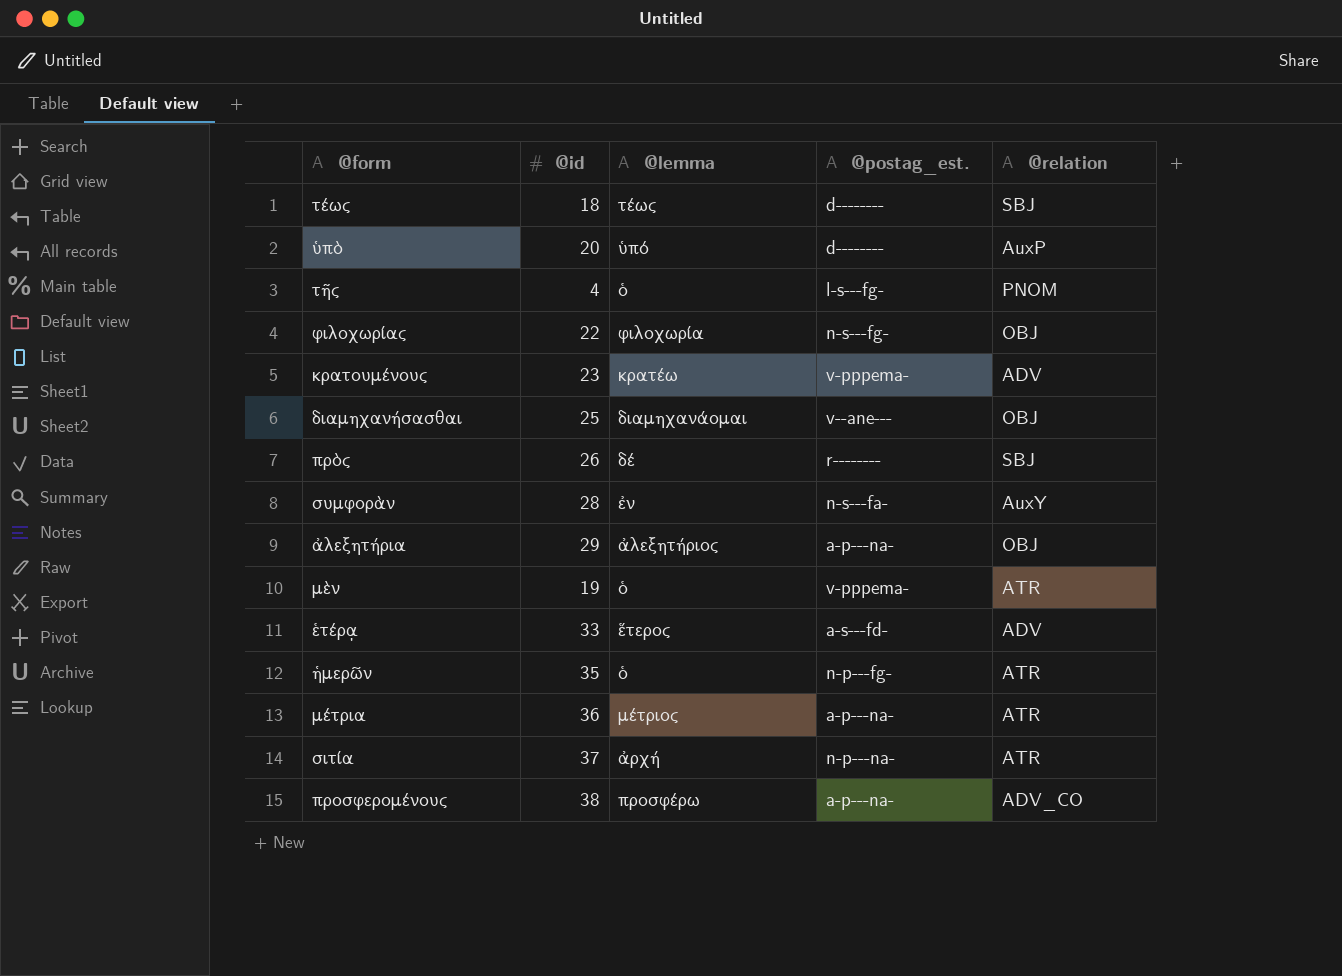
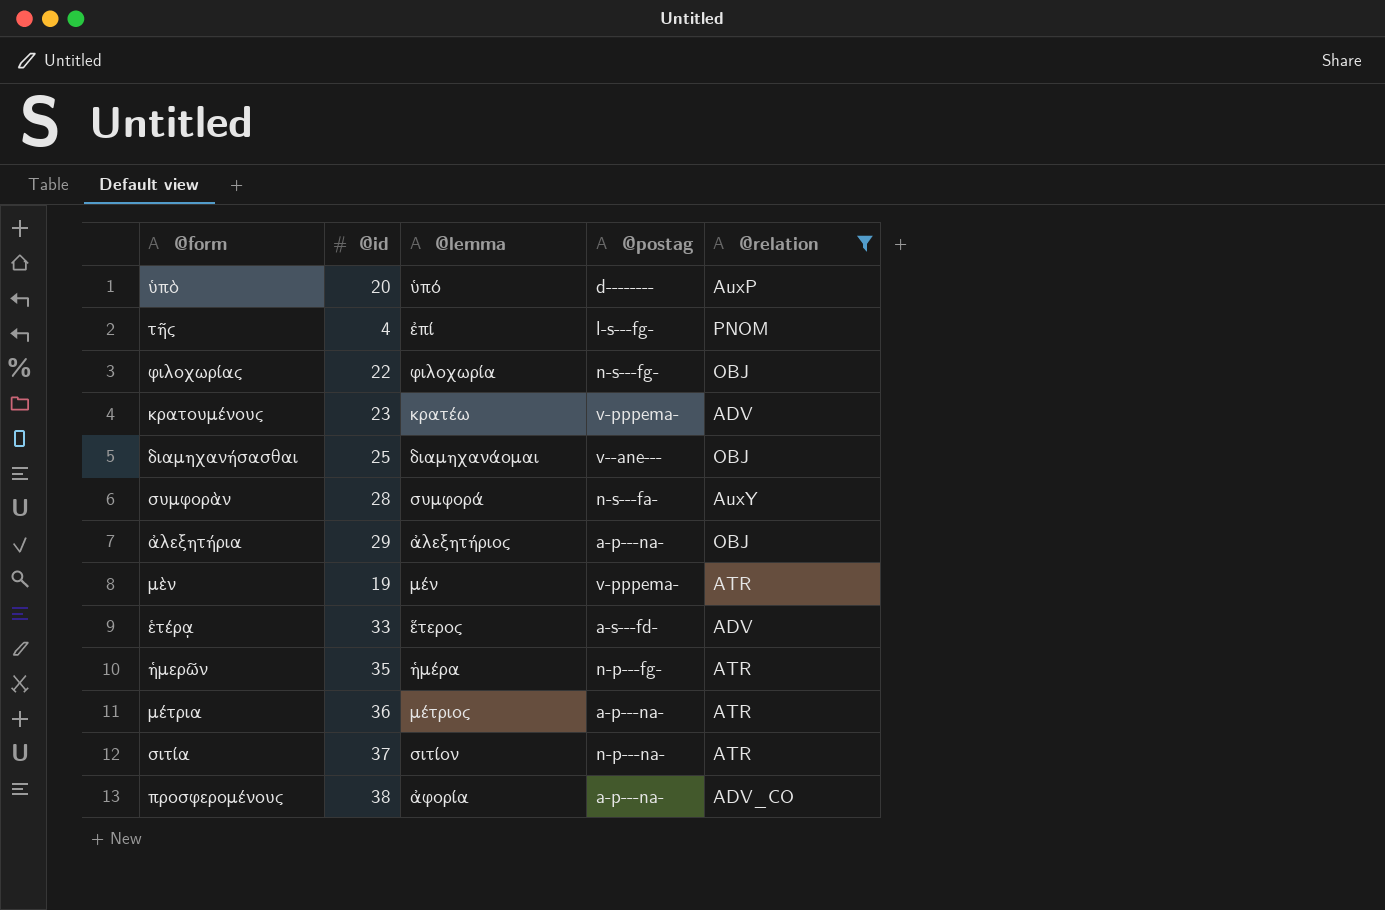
filter: none -> @relation != SBJ
column name: @postag_est. -> @postag
τῆς | @lemma: ὁ -> ἐπί
συμφορὰν | @lemma: ἐν -> συμφορά
μὲν | @lemma: ὁ -> μέν
ἡμερῶν | @lemma: ὁ -> ἡμέρα
σιτία | @lemma: ἀρχή -> σιτίον
προσφερομένους | @lemma: προσφέρω -> ἀφορία

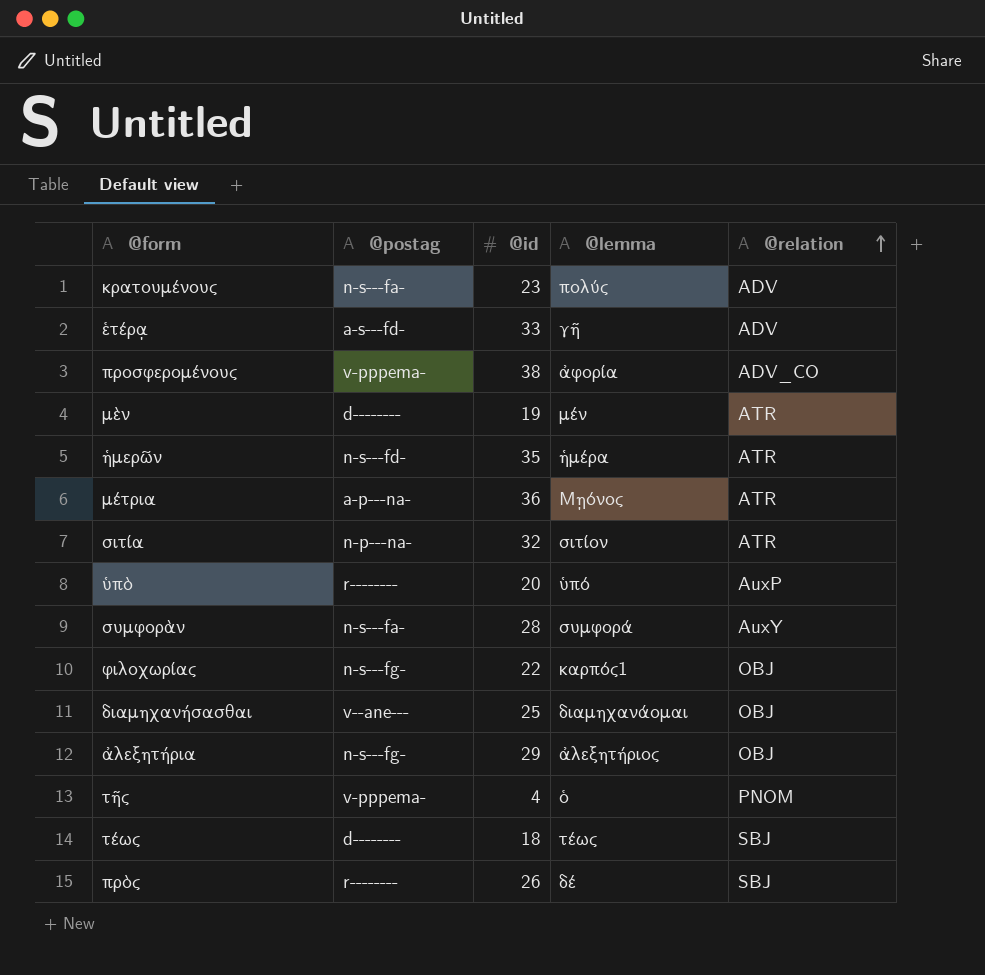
filter: @relation != SBJ -> none
row order: none -> @relation ascending
column @postag | position: 4 -> 2
κρατουμένους | @postag: v-pppema- -> n-s---fa-
κρατουμένους | @lemma: κρατέω -> πολύς
ἑτέρᾳ | @lemma: ἕτερος -> γῆ
προσφερομένους | @postag: a-p---na- -> v-pppema-
μὲν | @postag: v-pppema- -> d--------
ἡμερῶν | @postag: n-p---fg- -> n-s---fd-
μέτρια | @lemma: μέτριος -> Μῃόνος
σιτία | @id: 37 -> 32
ὑπὸ | @postag: d-------- -> r--------
φιλοχωρίας | @lemma: φιλοχωρία -> καρπός1
ἀλεξητήρια | @postag: a-p---na- -> n-s---fg-
τῆς | @postag: l-s---fg- -> v-pppema-
τῆς | @lemma: ἐπί -> ὁ

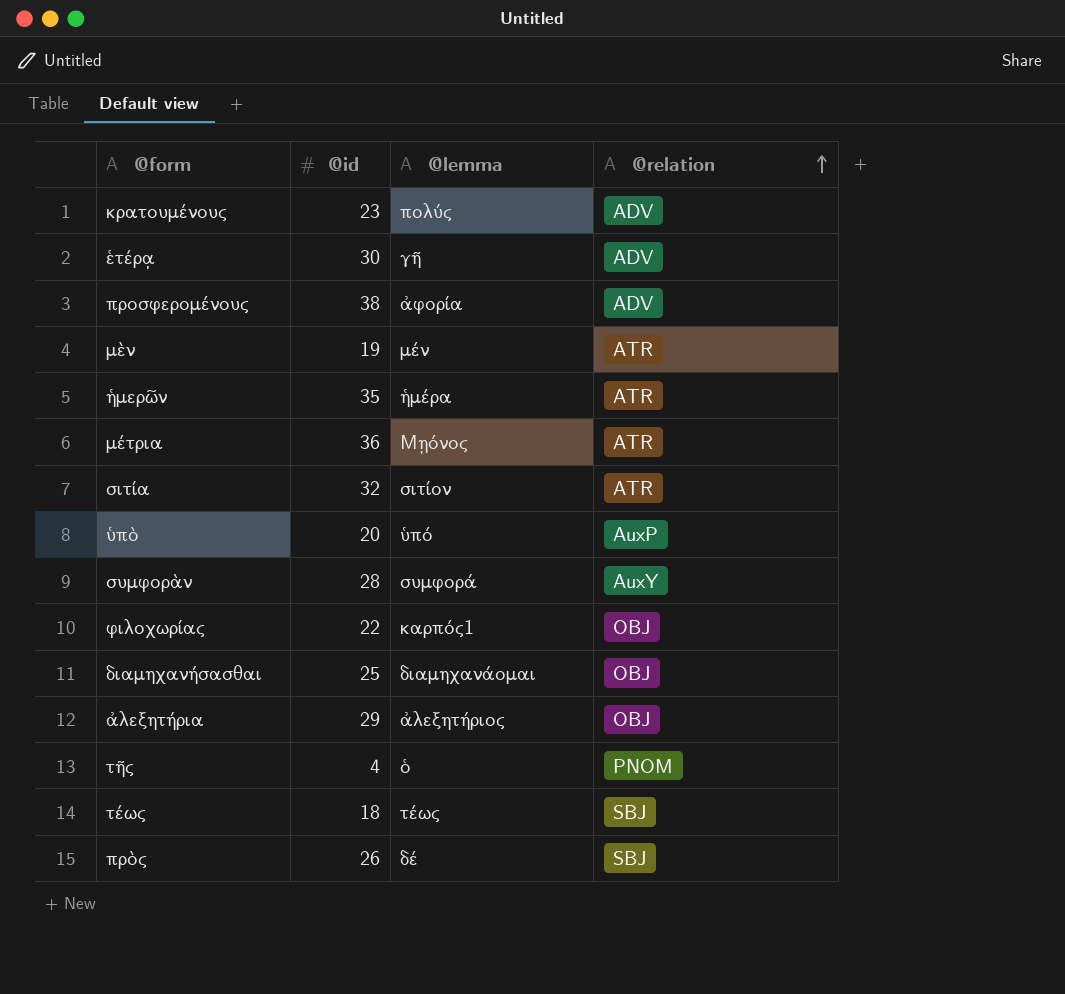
column @postag | position: 2 -> none
ἑτέρᾳ | @id: 33 -> 30
προσφερομένους | @relation: ADV_CO -> ADV

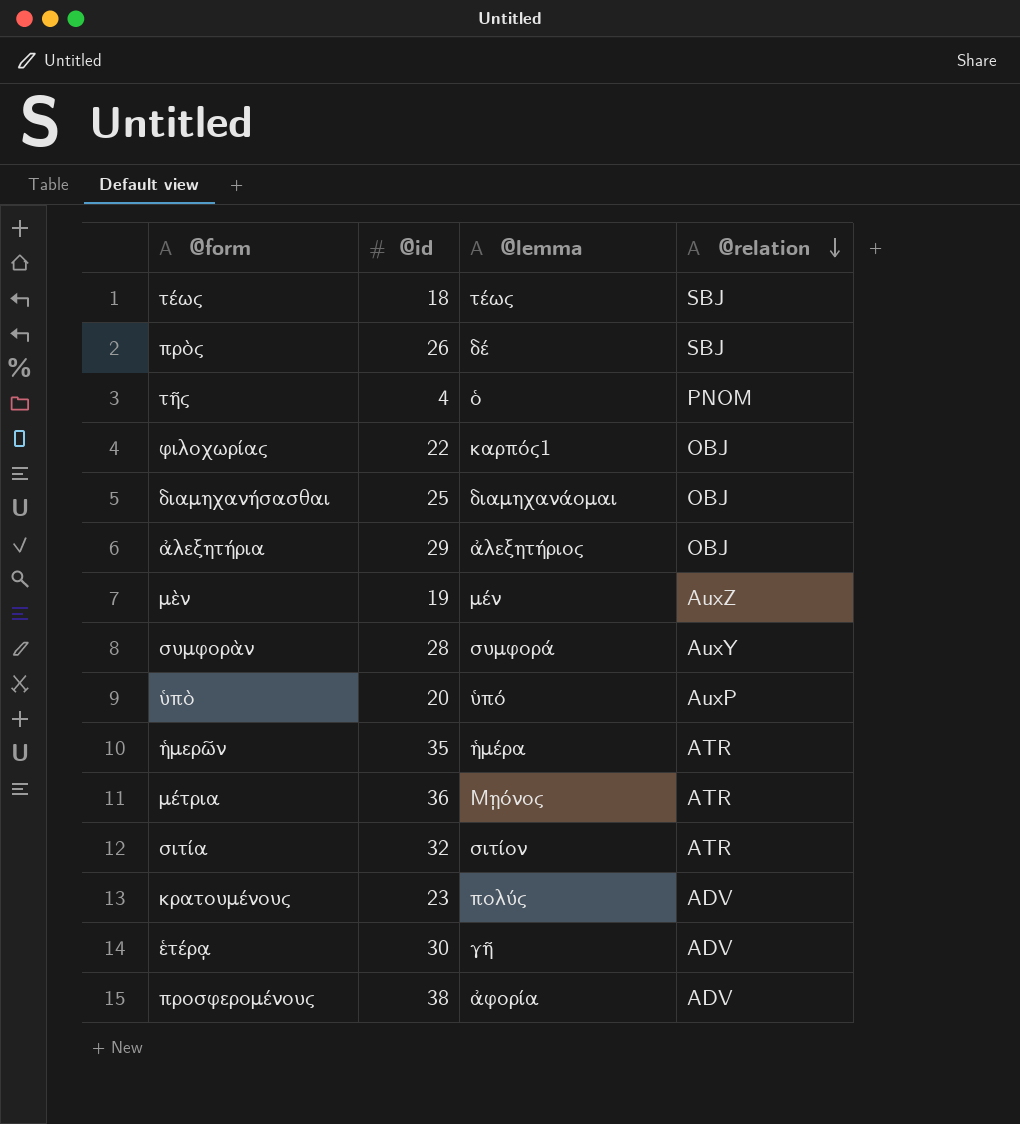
row order: @relation ascending -> @relation descending
μὲν | @relation: ATR -> AuxZ

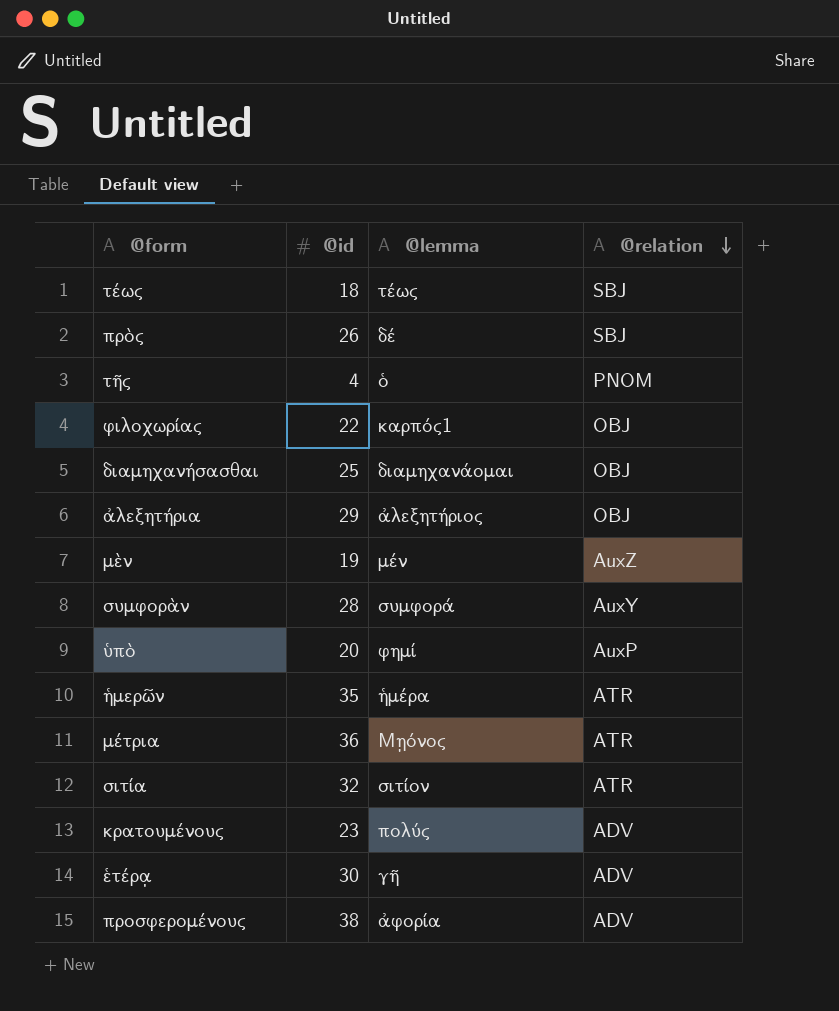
ὑπὸ | @lemma: ὑπό -> φημί

